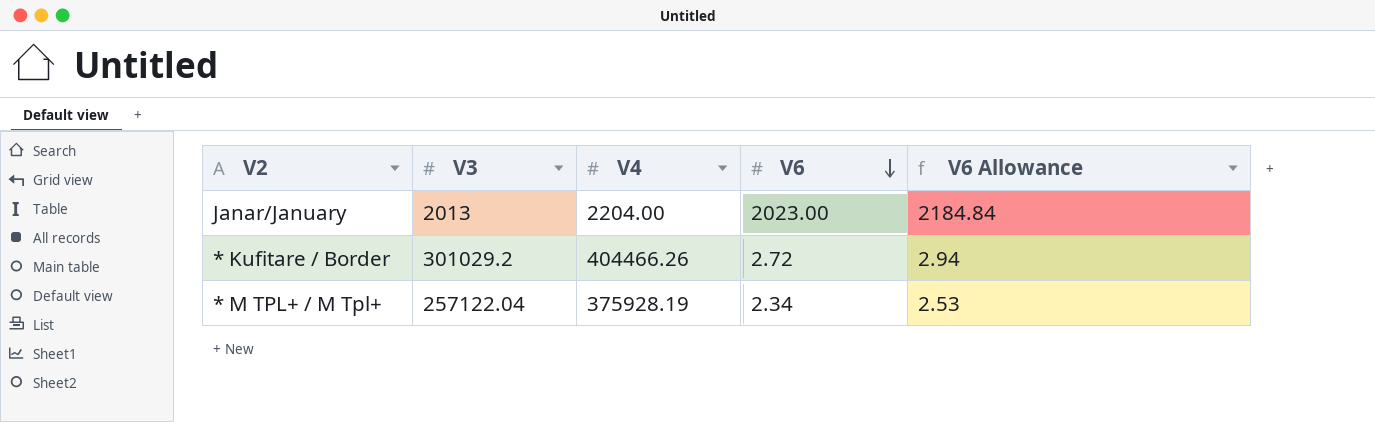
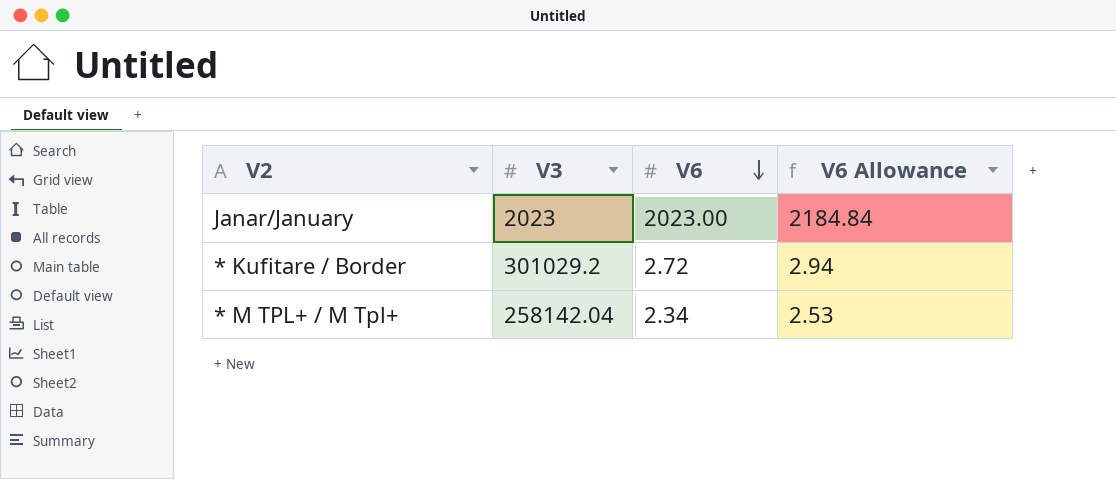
column V4 | position: 3 -> none
Janar/January | V3: 2013 -> 2023
* M TPL+ / M Tpl+ | V3: 257122.04 -> 258142.04

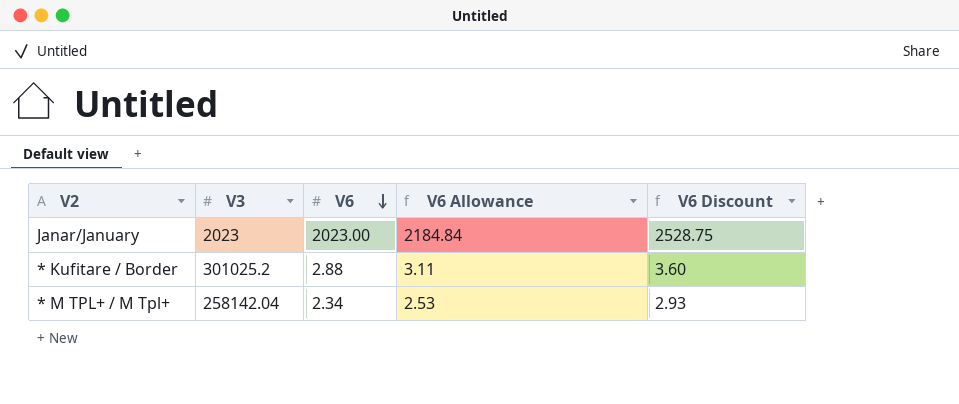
column V6 Discount | formula: none -> [V6] * 1.25
* Kufitare / Border | V3: 301029.2 -> 301025.2
* Kufitare / Border | V6: 2.72 -> 2.88
* Kufitare / Border | V6 Allowance: 2.94 -> 3.11

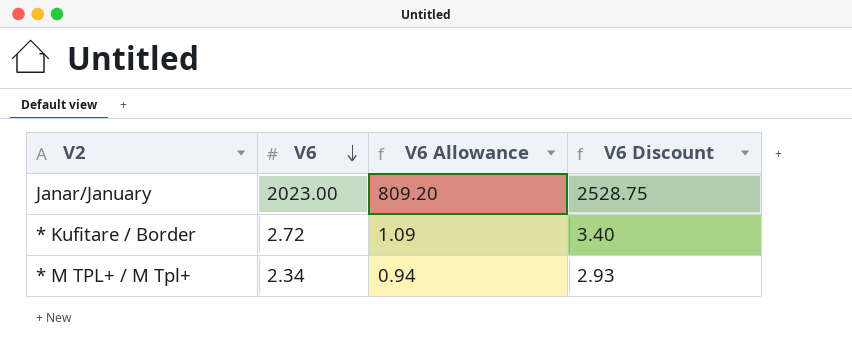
column V3 | position: 2 -> none
column V6 Allowance | formula: [V6] * 1.08 -> [V6] * 0.4
* Kufitare / Border | V6: 2.88 -> 2.72
* Kufitare / Border | V6 Discount: 3.60 -> 3.40

